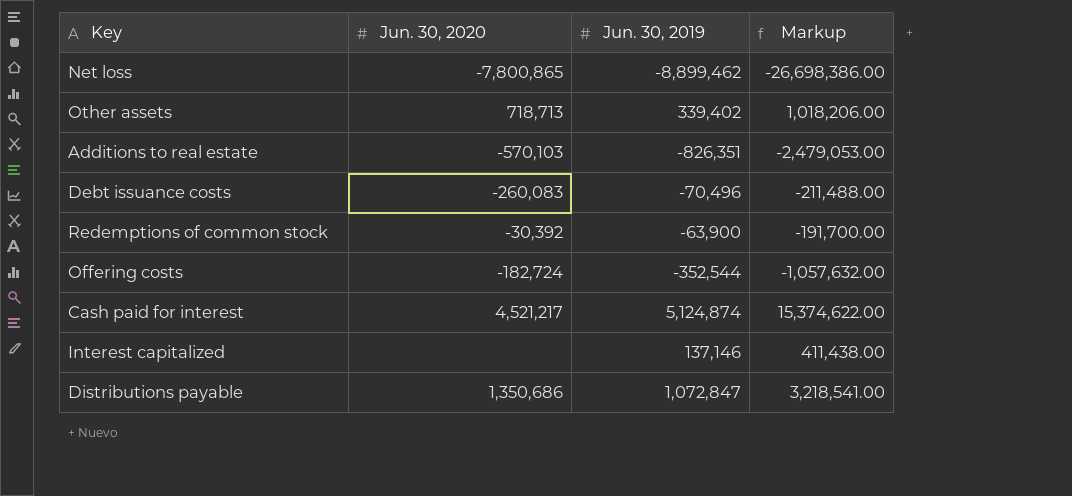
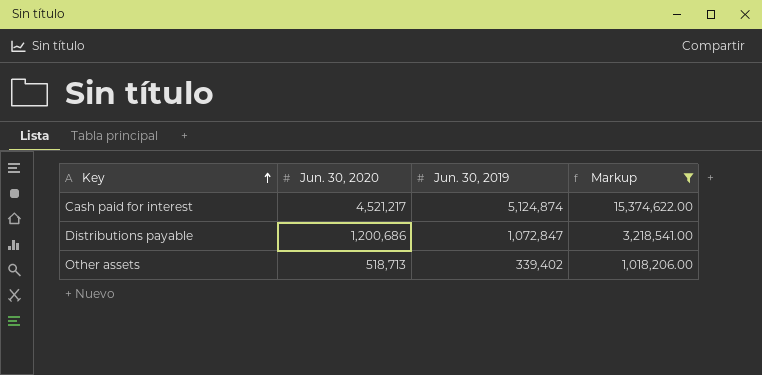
filter: none -> Markup >= 1,018,206.00
row order: none -> Key ascending
Distributions payable | Jun. 30, 2020: 1,350,686 -> 1,200,686
Other assets | Jun. 30, 2020: 718,713 -> 518,713

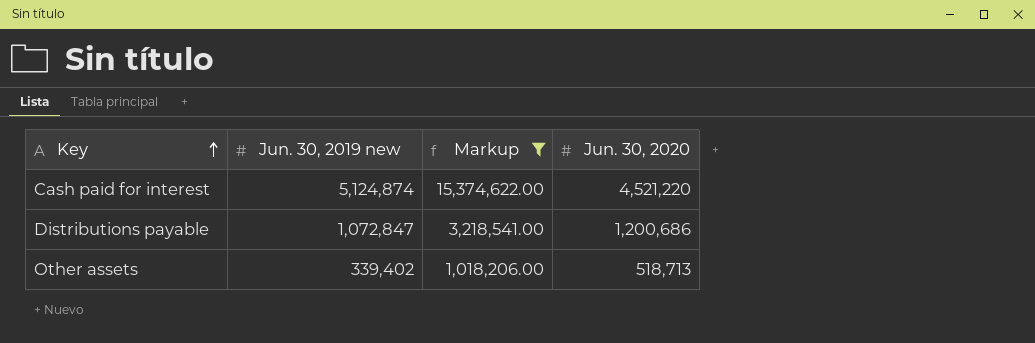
column name: Jun. 30, 2019 -> Jun. 30, 2019 new
column Jun. 30, 2020 | position: 2 -> 4
Cash paid for interest | Jun. 30, 2020: 4,521,217 -> 4,521,220

